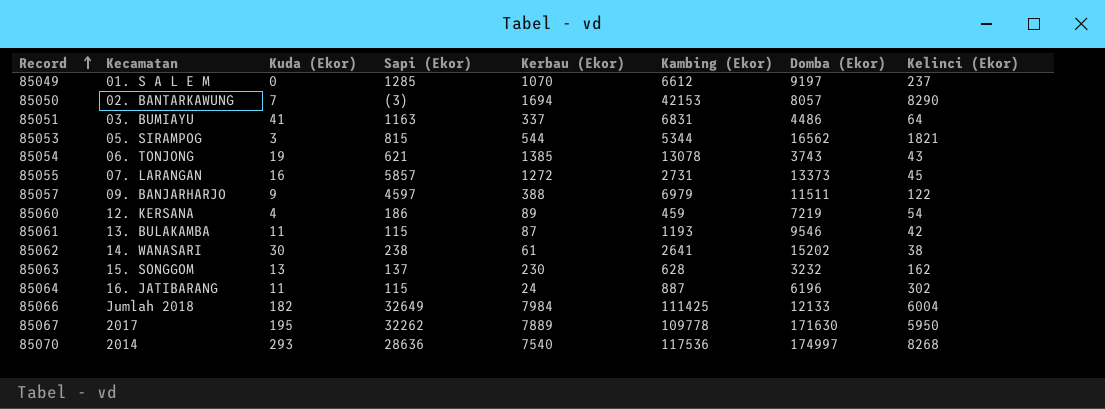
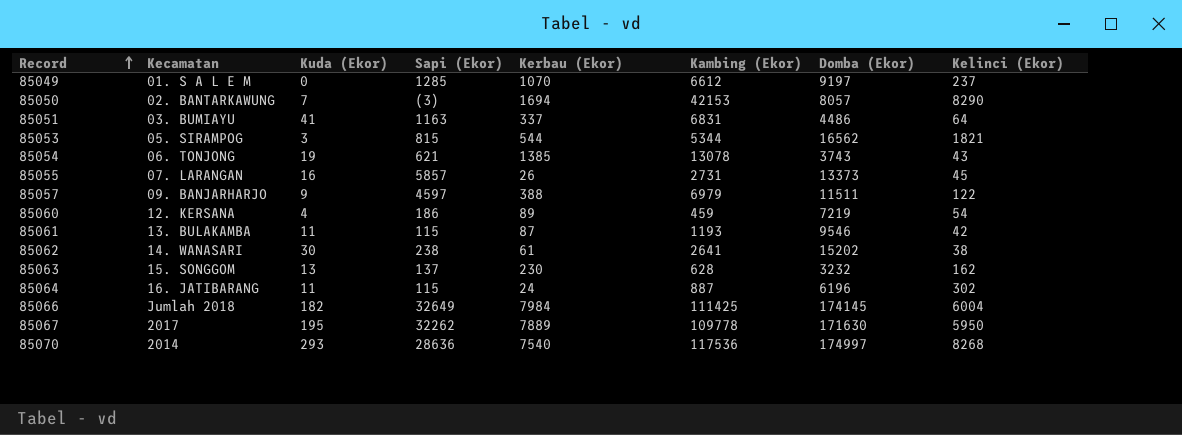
85055 | Kerbau (Ekor): 1272 -> 26
85066 | Domba (Ekor): 12133 -> 174145

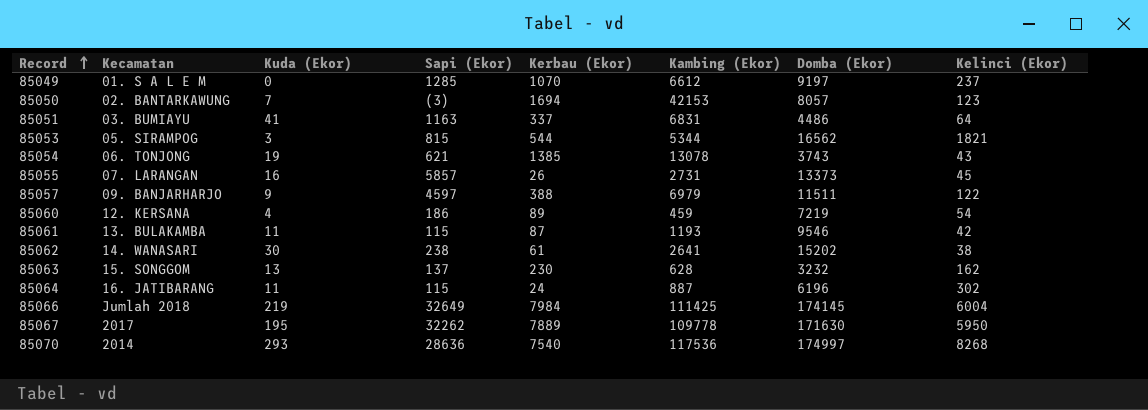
85050 | Kelinci (Ekor): 8290 -> 123
85066 | Kuda (Ekor): 182 -> 219

